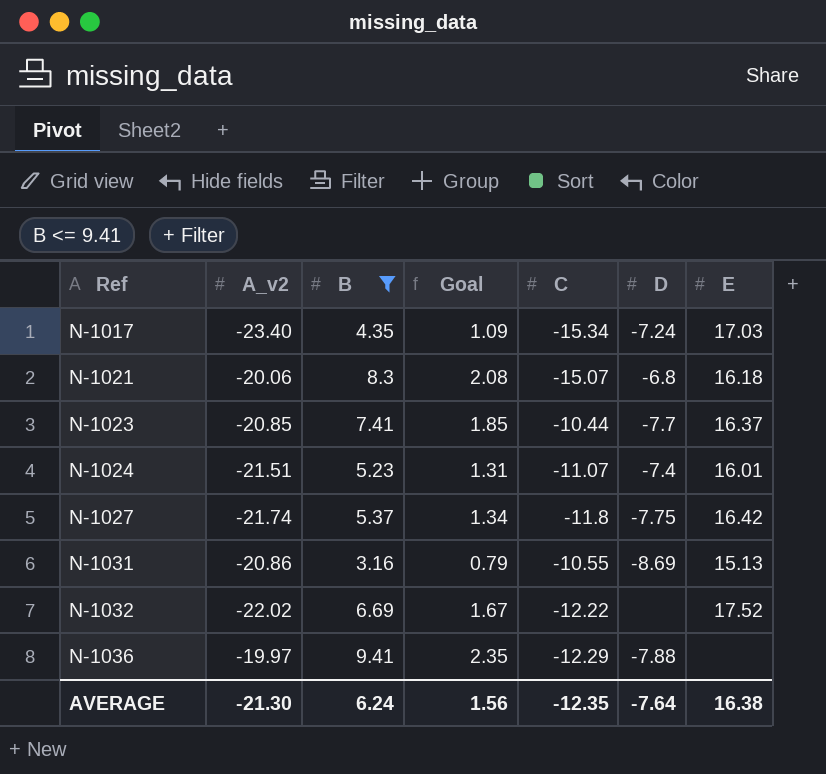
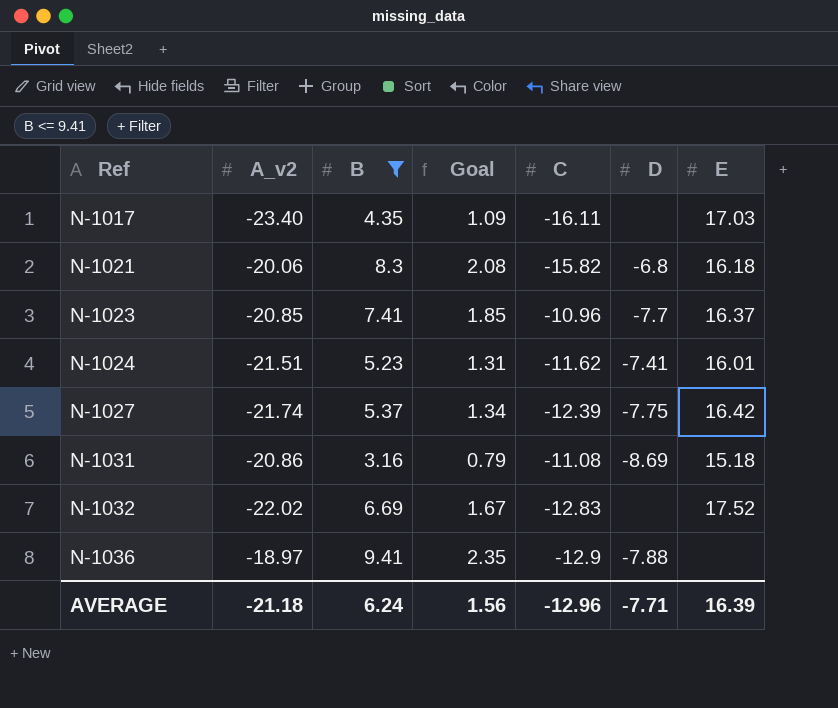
N-1017 | C: -15.34 -> -16.11
N-1017 | D: -7.24 -> none
N-1021 | C: -15.07 -> -15.82
N-1023 | C: -10.44 -> -10.96
N-1024 | C: -11.07 -> -11.62
N-1024 | D: -7.4 -> -7.41
N-1027 | C: -11.8 -> -12.39
N-1031 | C: -10.55 -> -11.08
N-1031 | E: 15.13 -> 15.18
N-1032 | C: -12.22 -> -12.83
N-1036 | A_v2: -19.97 -> -18.97
N-1036 | C: -12.29 -> -12.9
AVERAGE | A_v2: -21.30 -> -21.18
AVERAGE | C: -12.35 -> -12.96
AVERAGE | D: -7.64 -> -7.71
AVERAGE | E: 16.38 -> 16.39

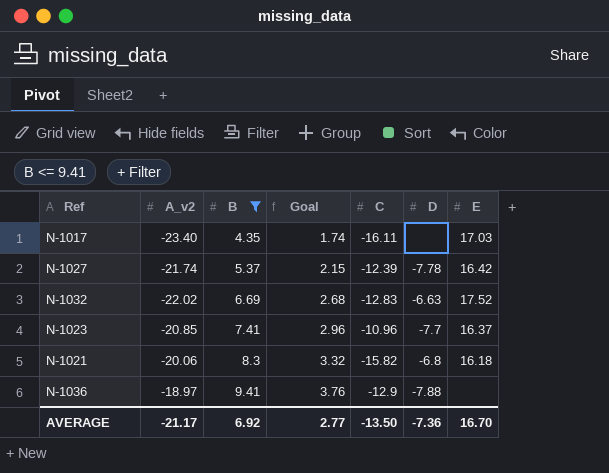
row order: Ref ascending -> B ascending
column Goal | formula: [B] * 0.25 -> [B] * 0.4
row N-1024: -21.51 | 5.23 | 1.31 | -11.62 | -7.41 | 16.01 -> none
row N-1031: -20.86 | 3.16 | 0.79 | -11.08 | -8.69 | 15.18 -> none
N-1027 | D: -7.75 -> -7.78
N-1032 | D: none -> -6.63
AVERAGE | A_v2: -21.18 -> -21.17
AVERAGE | B: 6.24 -> 6.92
AVERAGE | Goal: 1.56 -> 2.77
AVERAGE | C: -12.96 -> -13.50
AVERAGE | D: -7.71 -> -7.36
AVERAGE | E: 16.39 -> 16.70

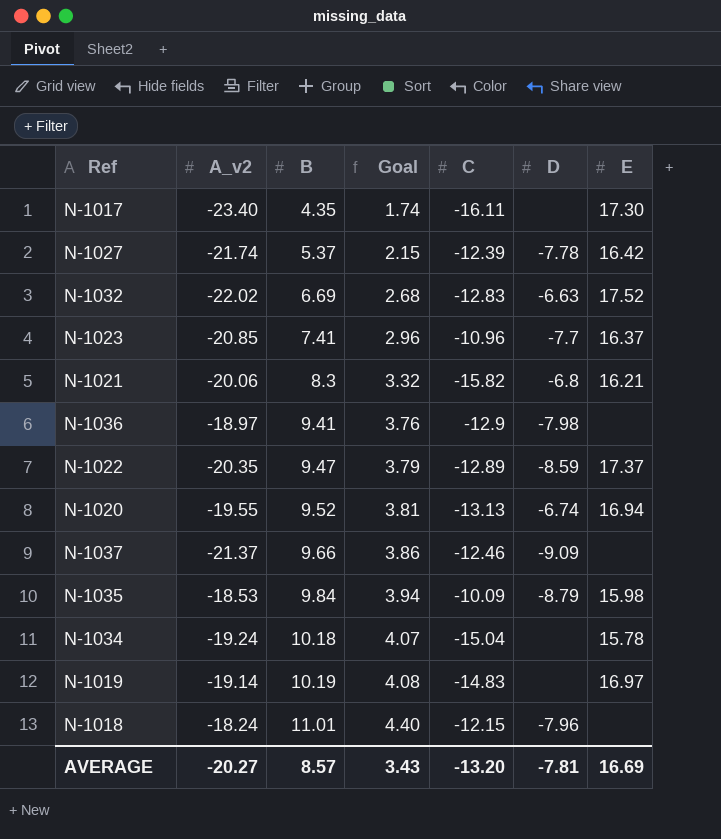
filter: B <= 9.41 -> none
N-1017 | E: 17.03 -> 17.30
N-1021 | E: 16.18 -> 16.21
N-1036 | D: -7.88 -> -7.98
AVERAGE | A_v2: -21.17 -> -20.27
AVERAGE | B: 6.92 -> 8.57
AVERAGE | Goal: 2.77 -> 3.43
AVERAGE | C: -13.50 -> -13.20
AVERAGE | D: -7.36 -> -7.81
AVERAGE | E: 16.70 -> 16.69

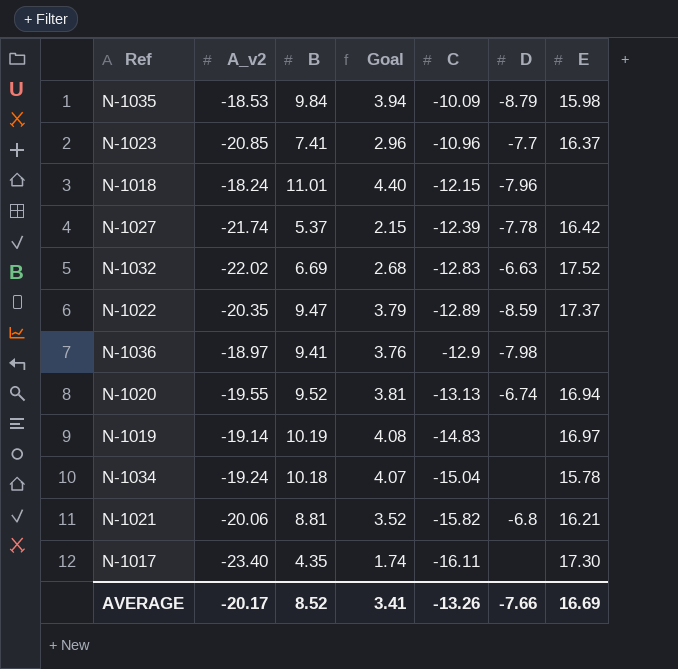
row order: B ascending -> C descending
row N-1037: -21.37 | 9.66 | 3.86 | -12.46 | -9.09 | none -> none
N-1021 | B: 8.3 -> 8.81
N-1021 | Goal: 3.32 -> 3.52
AVERAGE | A_v2: -20.27 -> -20.17
AVERAGE | B: 8.57 -> 8.52
AVERAGE | Goal: 3.43 -> 3.41
AVERAGE | C: -13.20 -> -13.26
AVERAGE | D: -7.81 -> -7.66

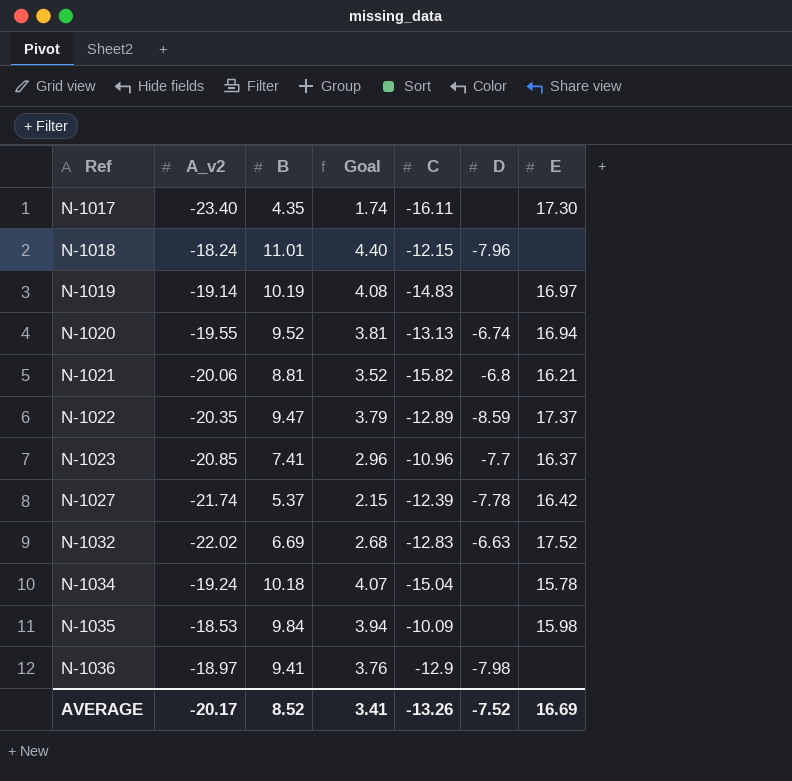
row order: C descending -> Ref ascending
N-1035 | D: -8.79 -> none
AVERAGE | D: -7.66 -> -7.52

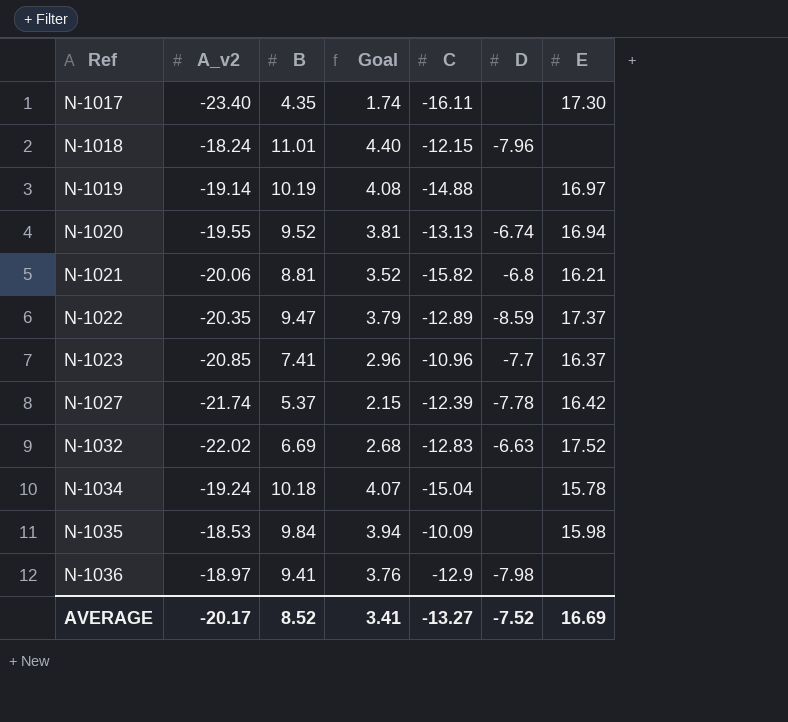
N-1019 | C: -14.83 -> -14.88
AVERAGE | C: -13.26 -> -13.27

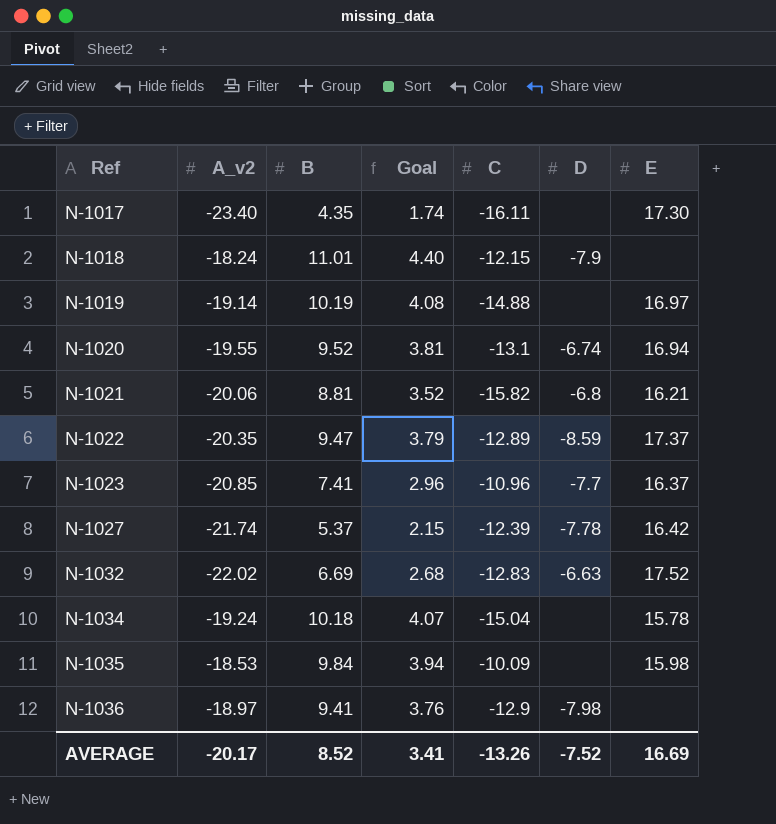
N-1018 | D: -7.96 -> -7.9
N-1020 | C: -13.13 -> -13.1
AVERAGE | C: -13.27 -> -13.26

